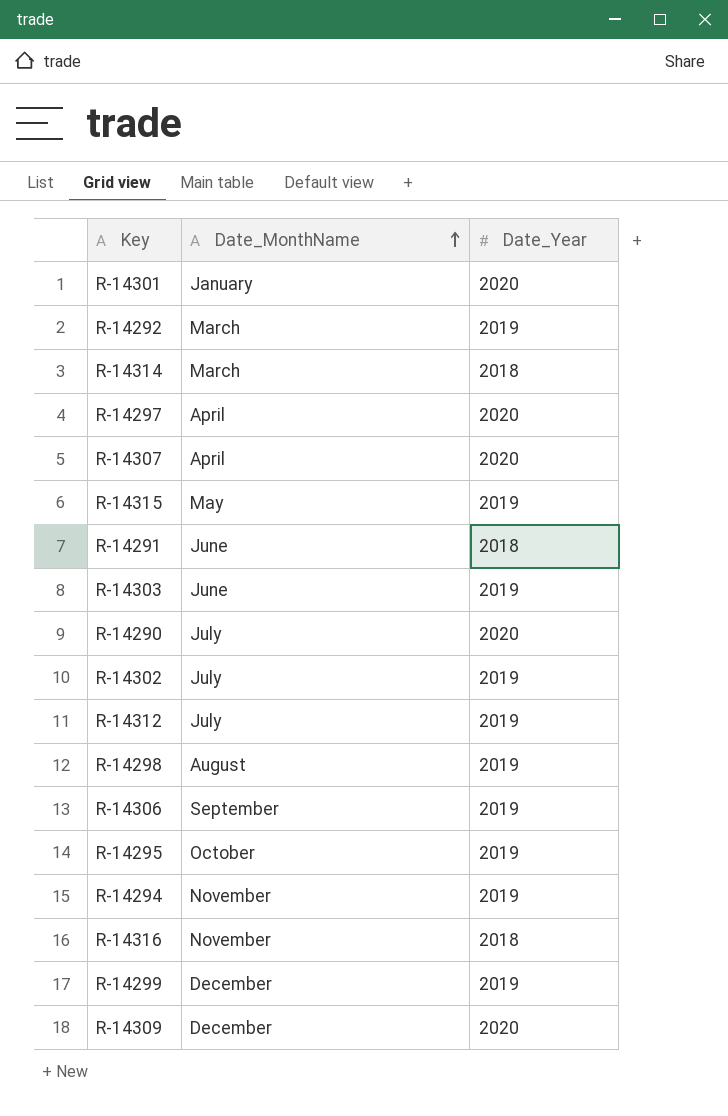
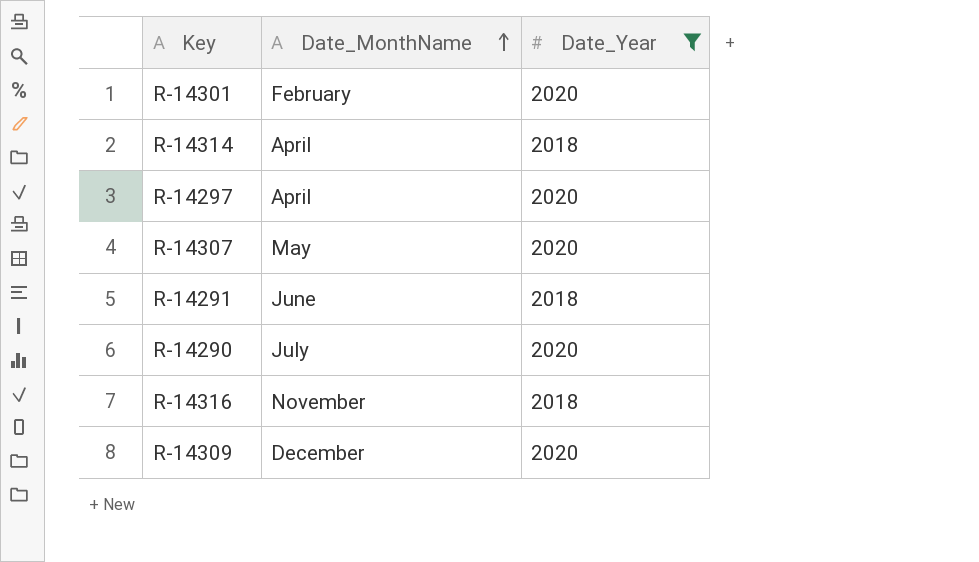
filter: none -> Date_Year != 2019
R-14301 | Date_MonthName: January -> February
R-14314 | Date_MonthName: March -> April
R-14307 | Date_MonthName: April -> May

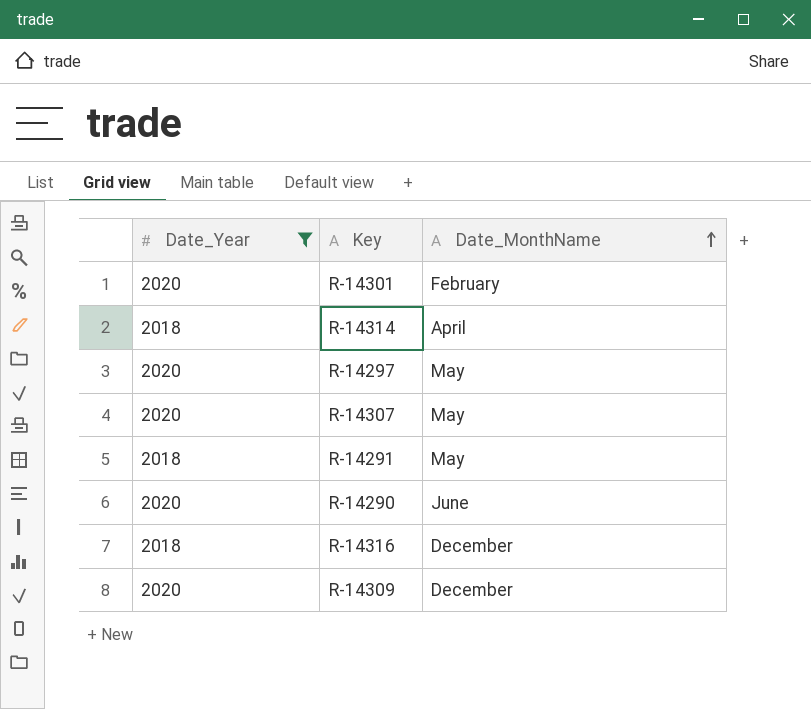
column Date_Year | position: 3 -> 1
R-14297 | Date_MonthName: April -> May
R-14291 | Date_MonthName: June -> May
R-14290 | Date_MonthName: July -> June
R-14316 | Date_MonthName: November -> December

